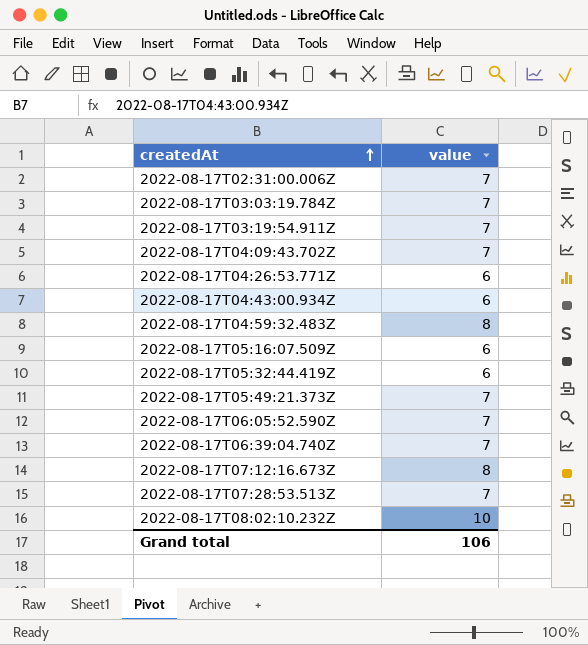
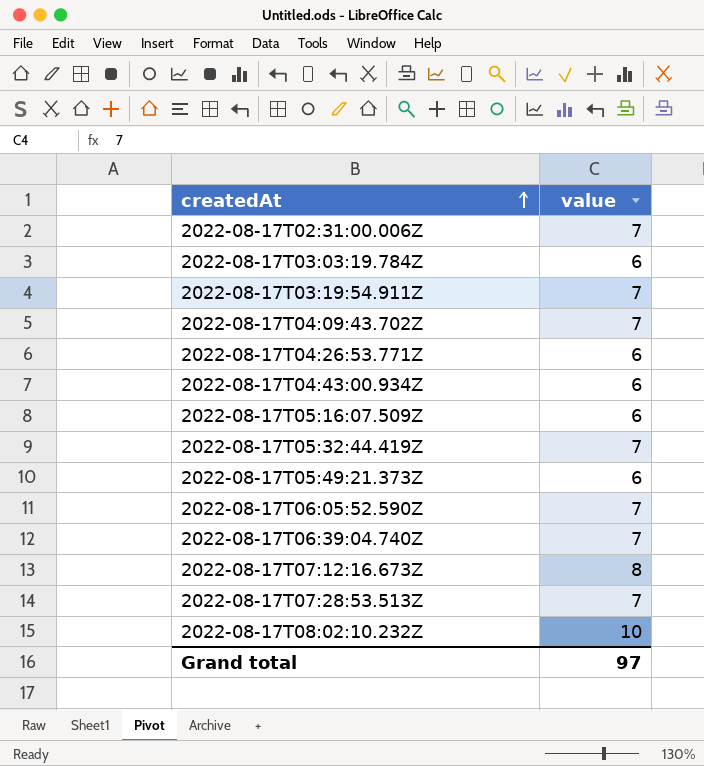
row 2022-08-17T04:59:32.483Z: 8 -> none
2022-08-17T03:03:19.784Z | value: 7 -> 6
2022-08-17T05:32:44.419Z | value: 6 -> 7
2022-08-17T05:49:21.373Z | value: 7 -> 6
Grand total | value: 106 -> 97

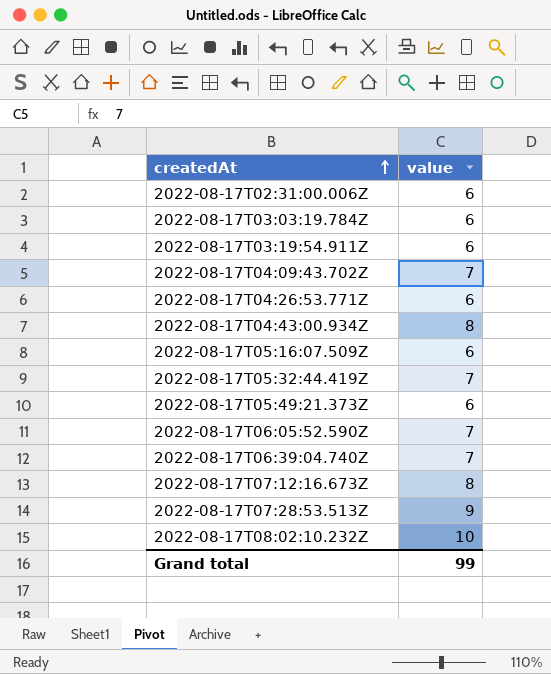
2022-08-17T02:31:00.006Z | value: 7 -> 6
2022-08-17T03:19:54.911Z | value: 7 -> 6
2022-08-17T04:43:00.934Z | value: 6 -> 8
2022-08-17T07:28:53.513Z | value: 7 -> 9
Grand total | value: 97 -> 99

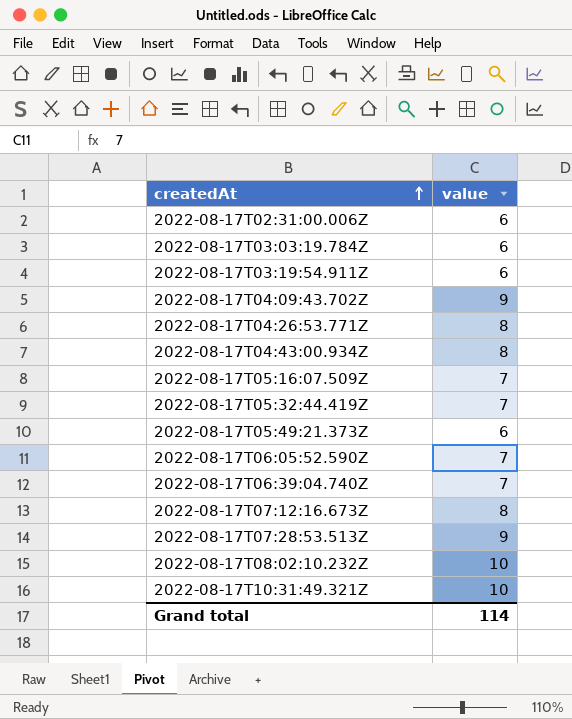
2022-08-17T04:09:43.702Z | value: 7 -> 9
2022-08-17T04:26:53.771Z | value: 6 -> 8
2022-08-17T05:16:07.509Z | value: 6 -> 7
row 2022-08-17T10:31:49.321Z: none -> 10
Grand total | value: 99 -> 114

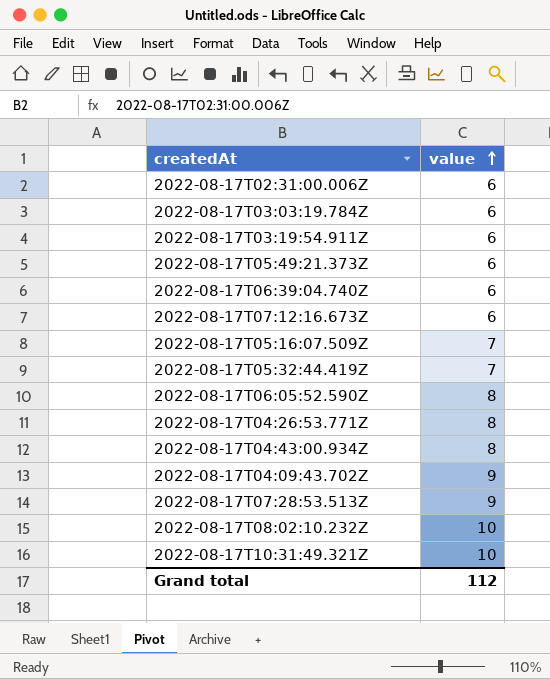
row order: createdAt ascending -> value ascending
2022-08-17T06:39:04.740Z | value: 7 -> 6
2022-08-17T07:12:16.673Z | value: 8 -> 6
2022-08-17T06:05:52.590Z | value: 7 -> 8
Grand total | value: 114 -> 112

